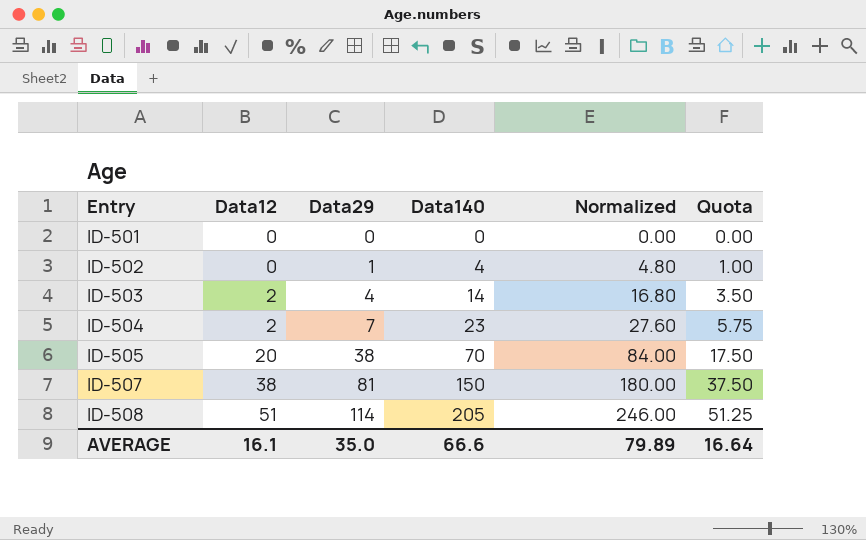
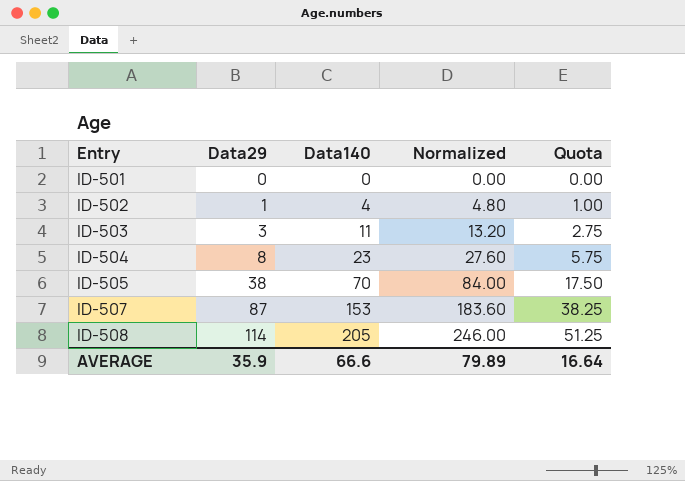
column Data12 | position: 2 -> none
ID-503 | Data29: 4 -> 3
ID-503 | Data140: 14 -> 11
ID-503 | Normalized: 16.80 -> 13.20
ID-503 | Quota: 3.50 -> 2.75
ID-504 | Data29: 7 -> 8
ID-507 | Data29: 81 -> 87
ID-507 | Data140: 150 -> 153
ID-507 | Normalized: 180.00 -> 183.60
ID-507 | Quota: 37.50 -> 38.25
AVERAGE | Data29: 35.0 -> 35.9

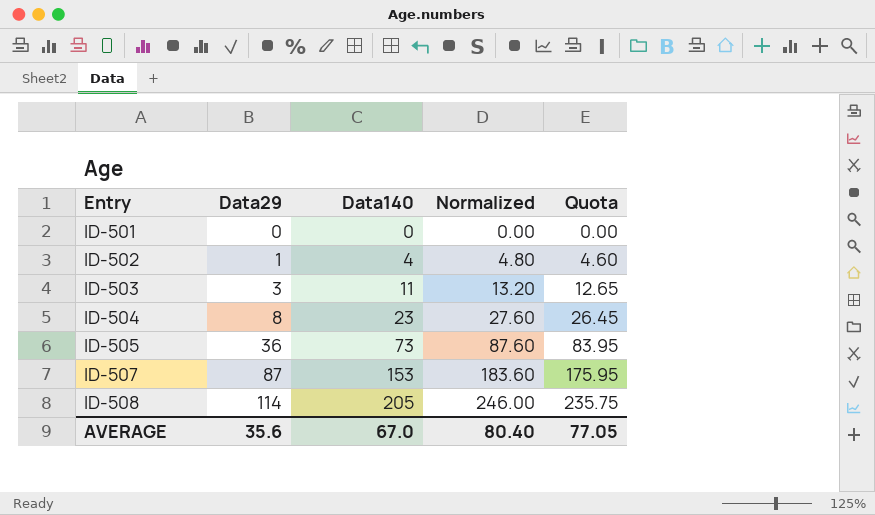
column Quota | formula: [Data140] * 0.25 -> [Data140] * 1.15
ID-505 | Data29: 38 -> 36
ID-505 | Data140: 70 -> 73
ID-505 | Normalized: 84.00 -> 87.60
AVERAGE | Data29: 35.9 -> 35.6
AVERAGE | Data140: 66.6 -> 67.0
AVERAGE | Normalized: 79.89 -> 80.40
AVERAGE | Quota: 16.64 -> 77.05

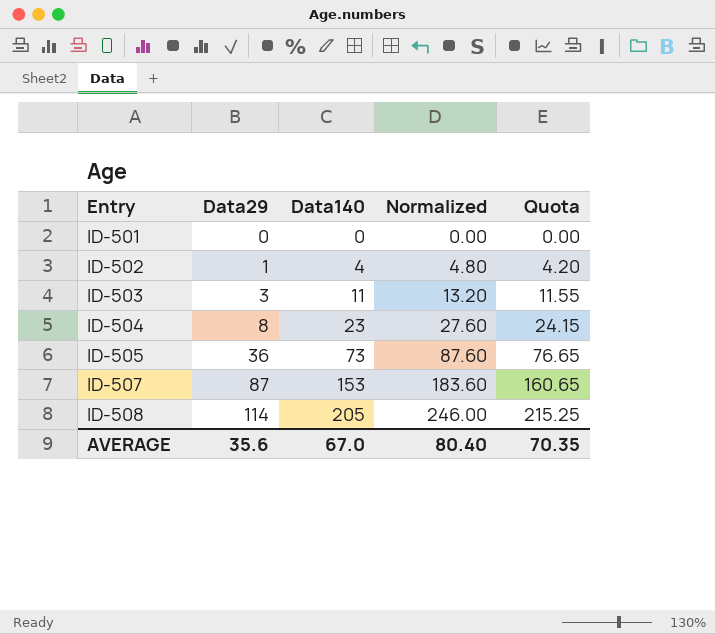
column Quota | formula: [Data140] * 1.15 -> [Data140] * 1.05
AVERAGE | Quota: 77.05 -> 70.35

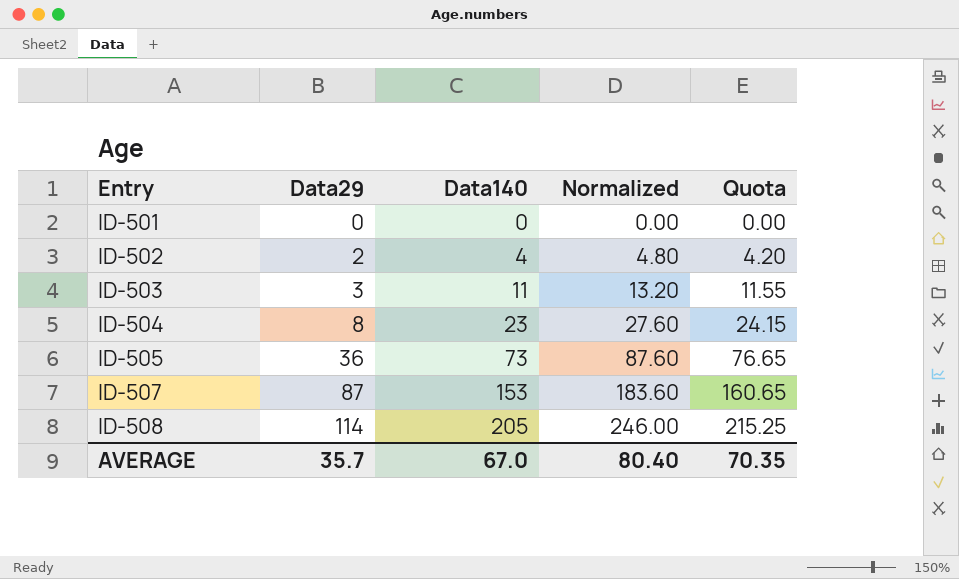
ID-502 | Data29: 1 -> 2
AVERAGE | Data29: 35.6 -> 35.7

